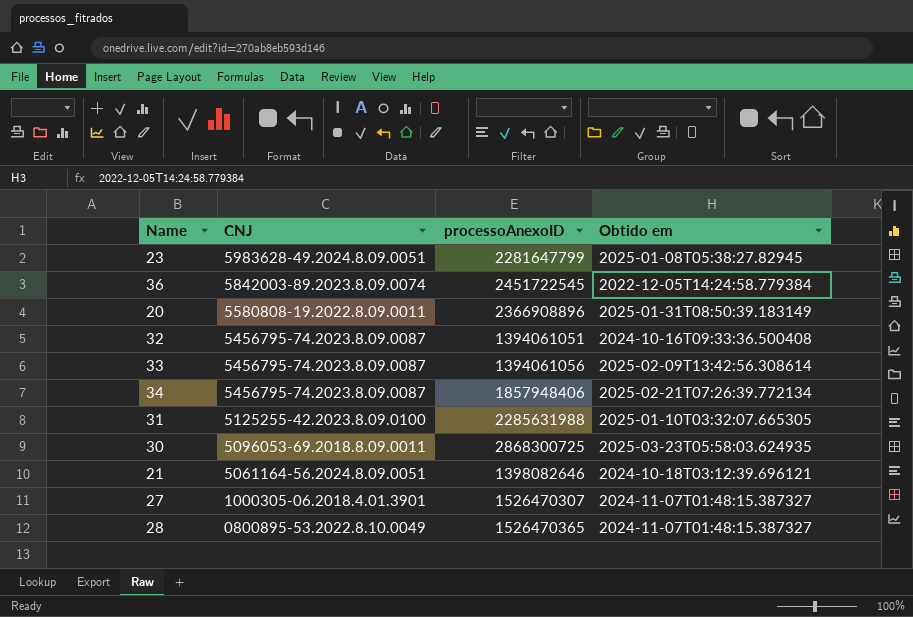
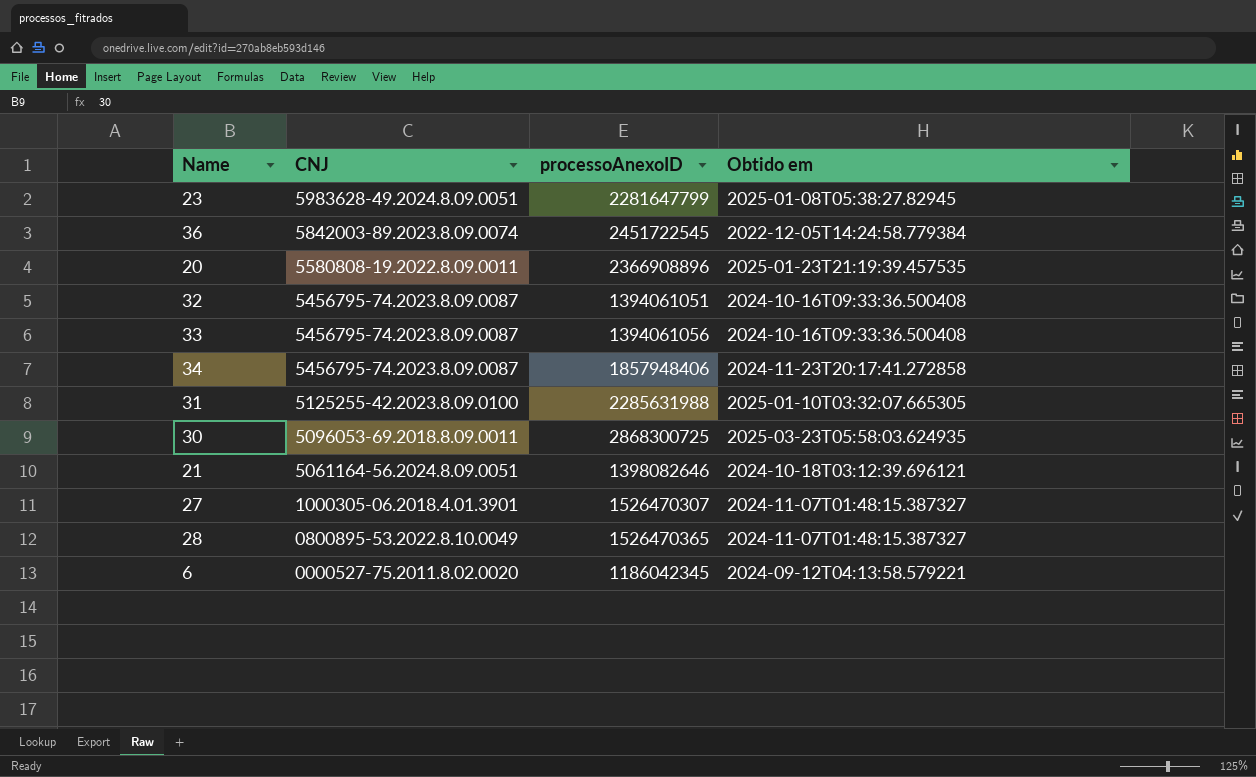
20 | Obtido em: 2025-01-31T08:50:39.183149 -> 2025-01-23T21:19:39.457535
33 | Obtido em: 2025-02-09T13:42:56.308614 -> 2024-10-16T09:33:36.500408
34 | Obtido em: 2025-02-21T07:26:39.772134 -> 2024-11-23T20:17:41.272858
row 6: none -> 0000527-75.2011.8.02.0020 | 1186042345 | 2024-09-12T04:13:58.579221

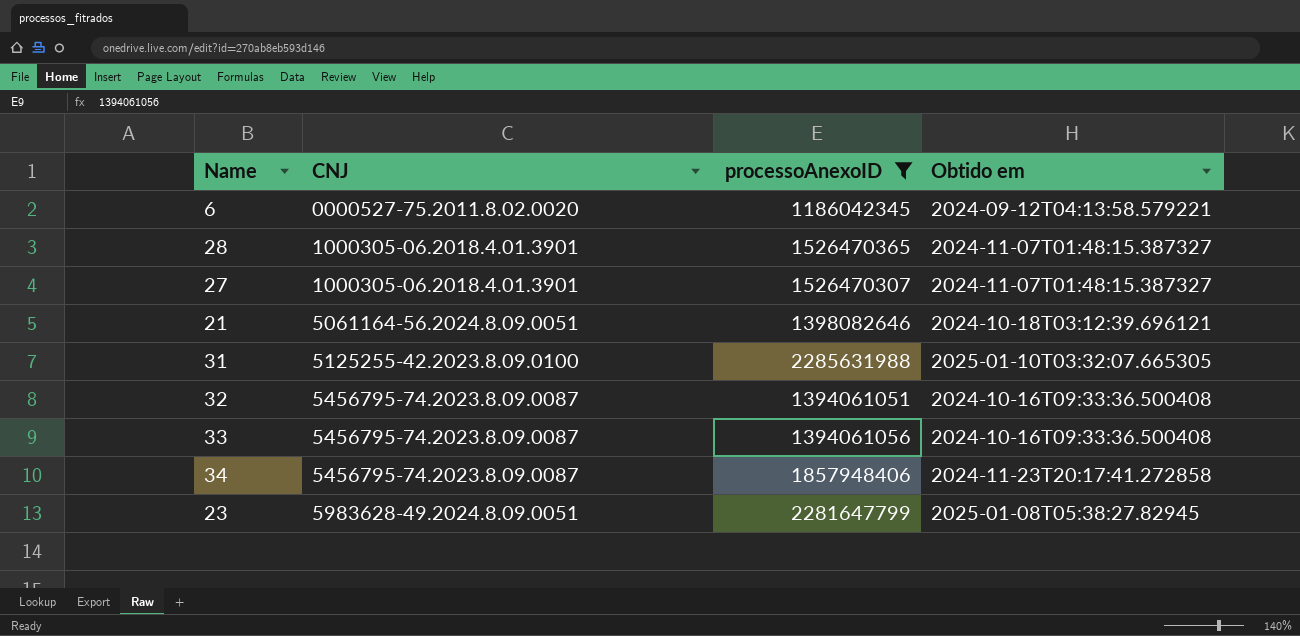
filter: none -> processoAnexoID <= 2285631988
row order: CNJ descending -> CNJ ascending
28 | CNJ: 0800895-53.2022.8.10.0049 -> 1000305-06.2018.4.01.3901

